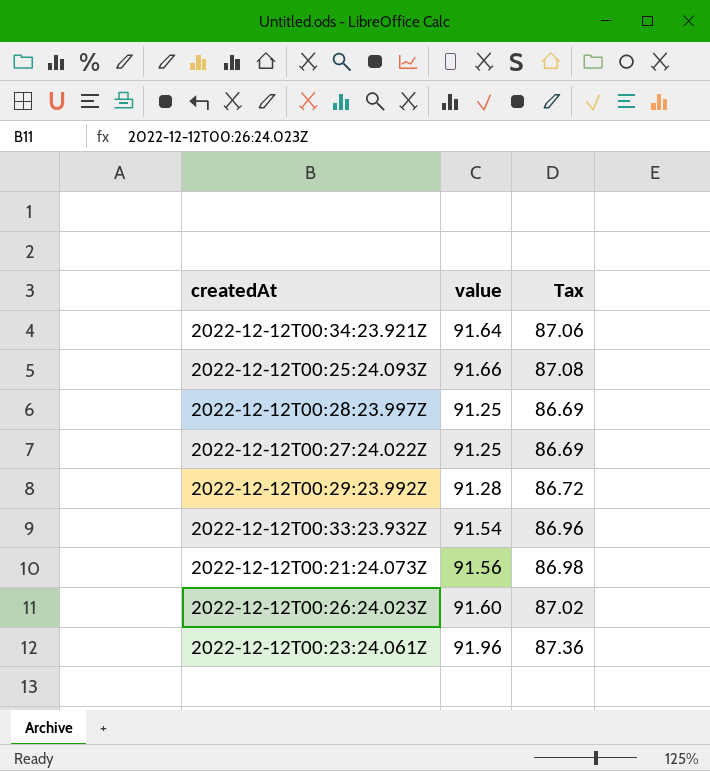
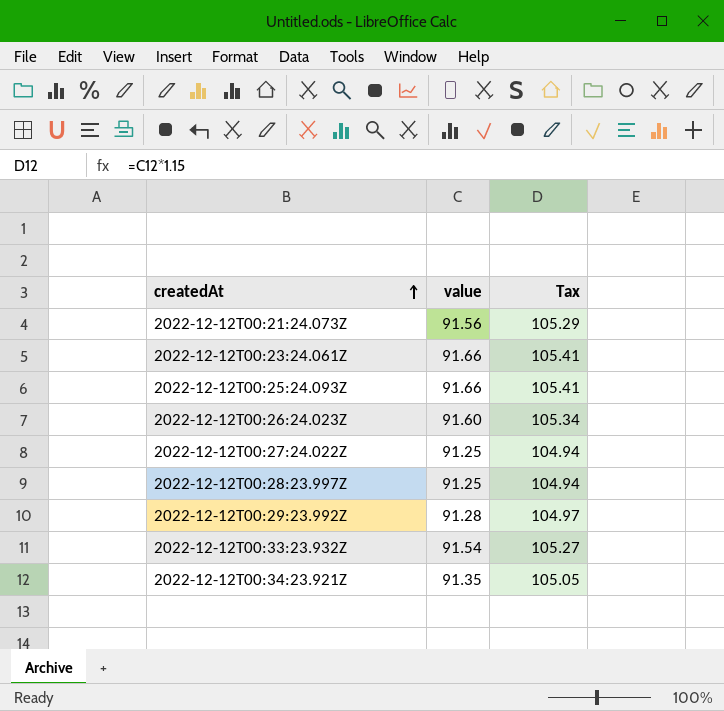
row order: none -> createdAt ascending
column Tax | formula: [value] * 0.95 -> [value] * 1.15
2022-12-12T00:23:24.061Z | value: 91.96 -> 91.66
2022-12-12T00:34:23.921Z | value: 91.64 -> 91.35

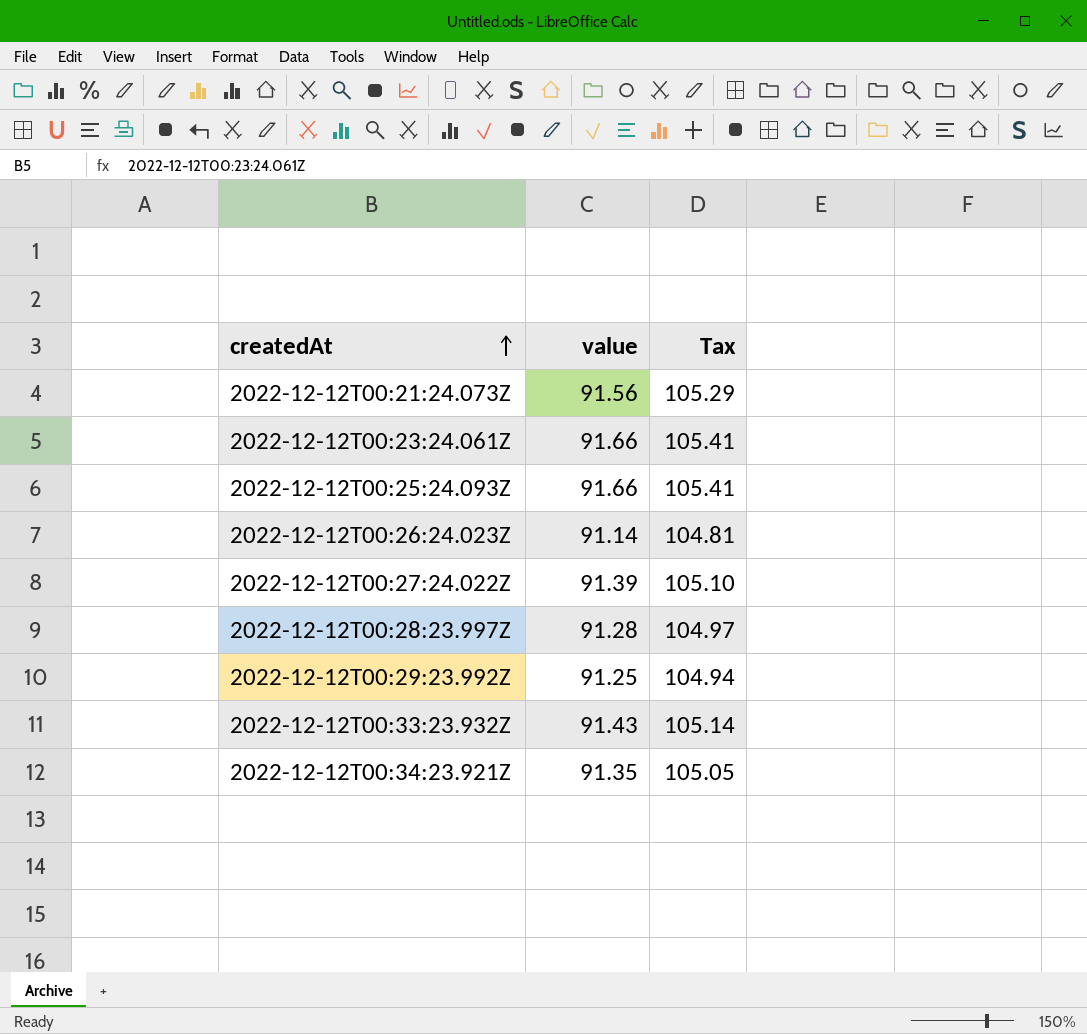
2022-12-12T00:26:24.023Z | value: 91.60 -> 91.14
2022-12-12T00:26:24.023Z | Tax: 105.34 -> 104.81
2022-12-12T00:27:24.022Z | value: 91.25 -> 91.39
2022-12-12T00:27:24.022Z | Tax: 104.94 -> 105.10
2022-12-12T00:28:23.997Z | value: 91.25 -> 91.28
2022-12-12T00:28:23.997Z | Tax: 104.94 -> 104.97
2022-12-12T00:29:23.992Z | value: 91.28 -> 91.25
2022-12-12T00:29:23.992Z | Tax: 104.97 -> 104.94
2022-12-12T00:33:23.932Z | value: 91.54 -> 91.43
2022-12-12T00:33:23.932Z | Tax: 105.27 -> 105.14

